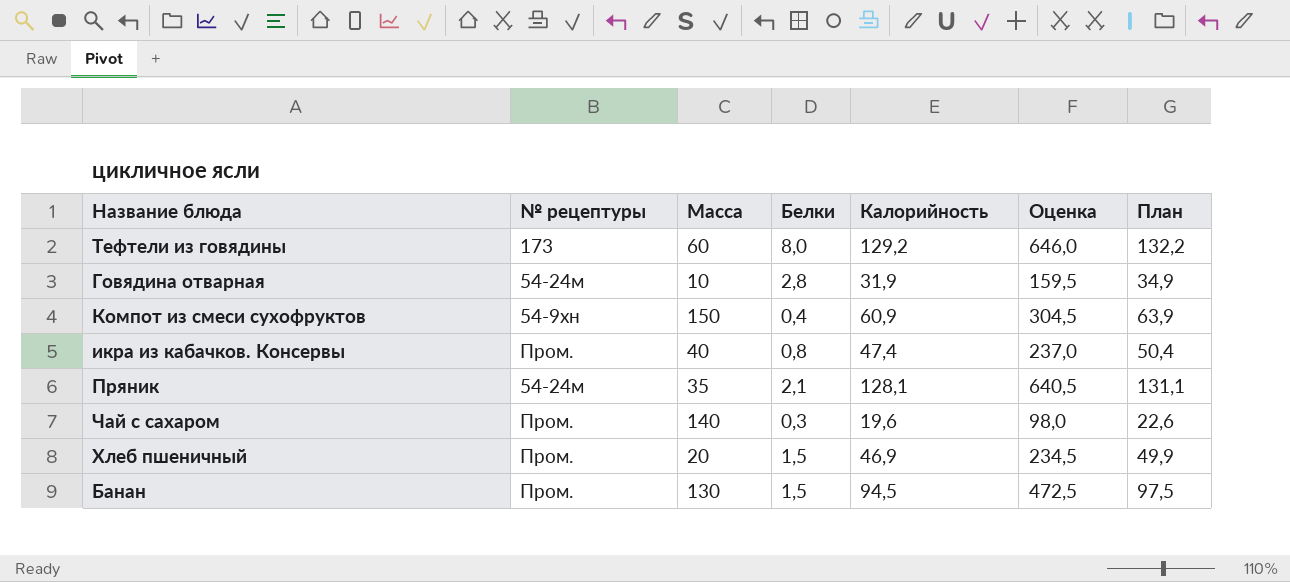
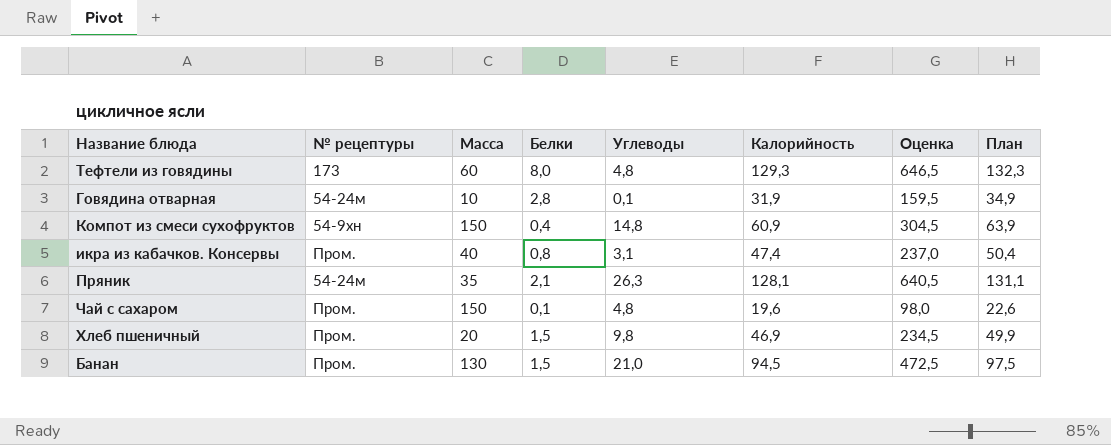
column Углеводы | position: none -> 5
Тефтели из говядины | Калорийность: 129,2 -> 129,3
Тефтели из говядины | Оценка: 646,0 -> 646,5
Тефтели из говядины | План: 132,2 -> 132,3
Чай с сахаром | Масса: 140 -> 150
Чай с сахаром | Белки: 0,3 -> 0,1

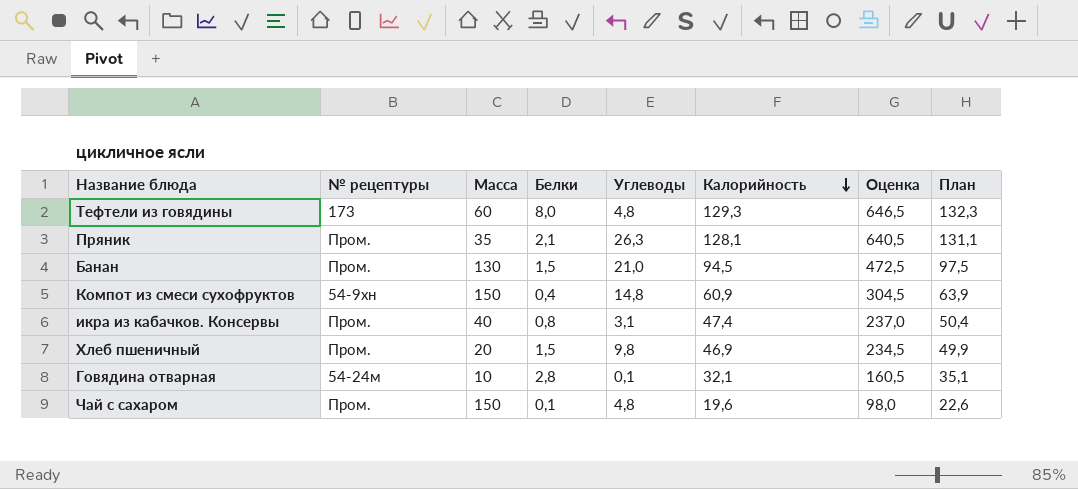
row order: none -> Калорийность descending
Пряник | № рецептуры: 54-24м -> Пром.
Говядина отварная | Калорийность: 31,9 -> 32,1
Говядина отварная | Оценка: 159,5 -> 160,5
Говядина отварная | План: 34,9 -> 35,1

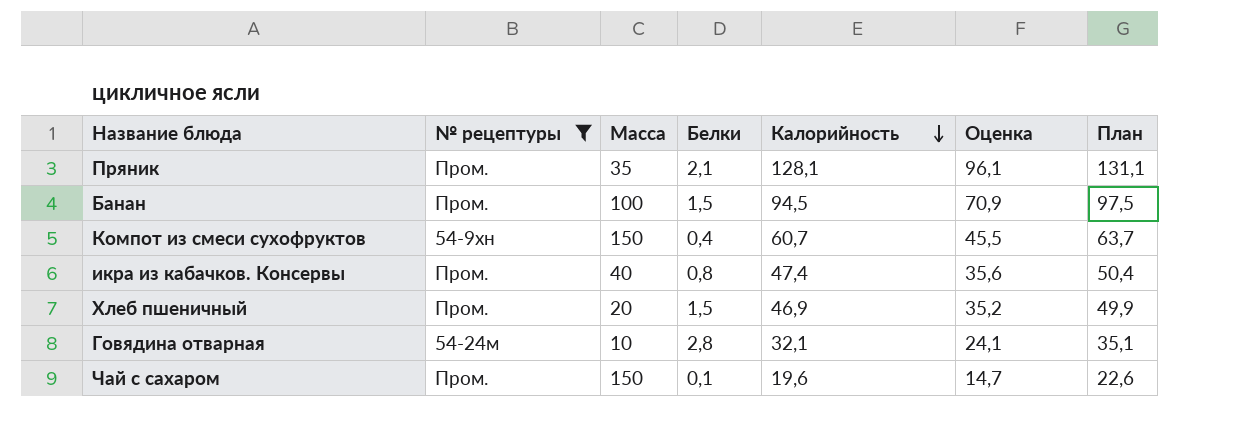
filter: none -> № рецептуры != 173
column Углеводы | position: 5 -> none
column Оценка | formula: [Калорийность] * 5 -> [Калорийность] * 0,75
Банан | Масса: 130 -> 100
Компот из смеси сухофруктов | Калорийность: 60,9 -> 60,7
Компот из смеси сухофруктов | План: 63,9 -> 63,7

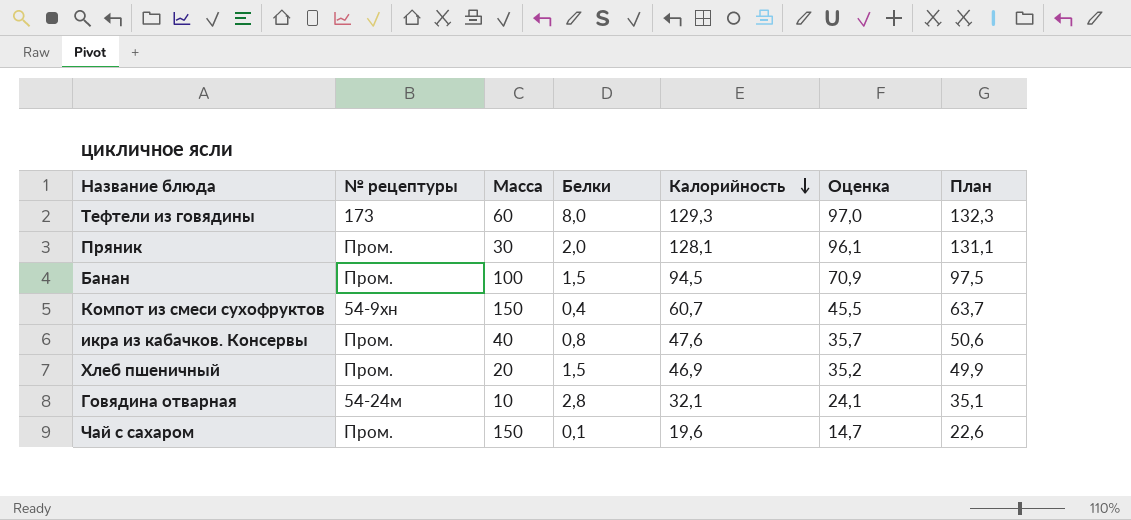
filter: № рецептуры != 173 -> none
Пряник | Масса: 35 -> 30
Пряник | Белки: 2,1 -> 2,0
икра из кабачков. Консервы | Калорийность: 47,4 -> 47,6
икра из кабачков. Консервы | Оценка: 35,6 -> 35,7
икра из кабачков. Консервы | План: 50,4 -> 50,6

